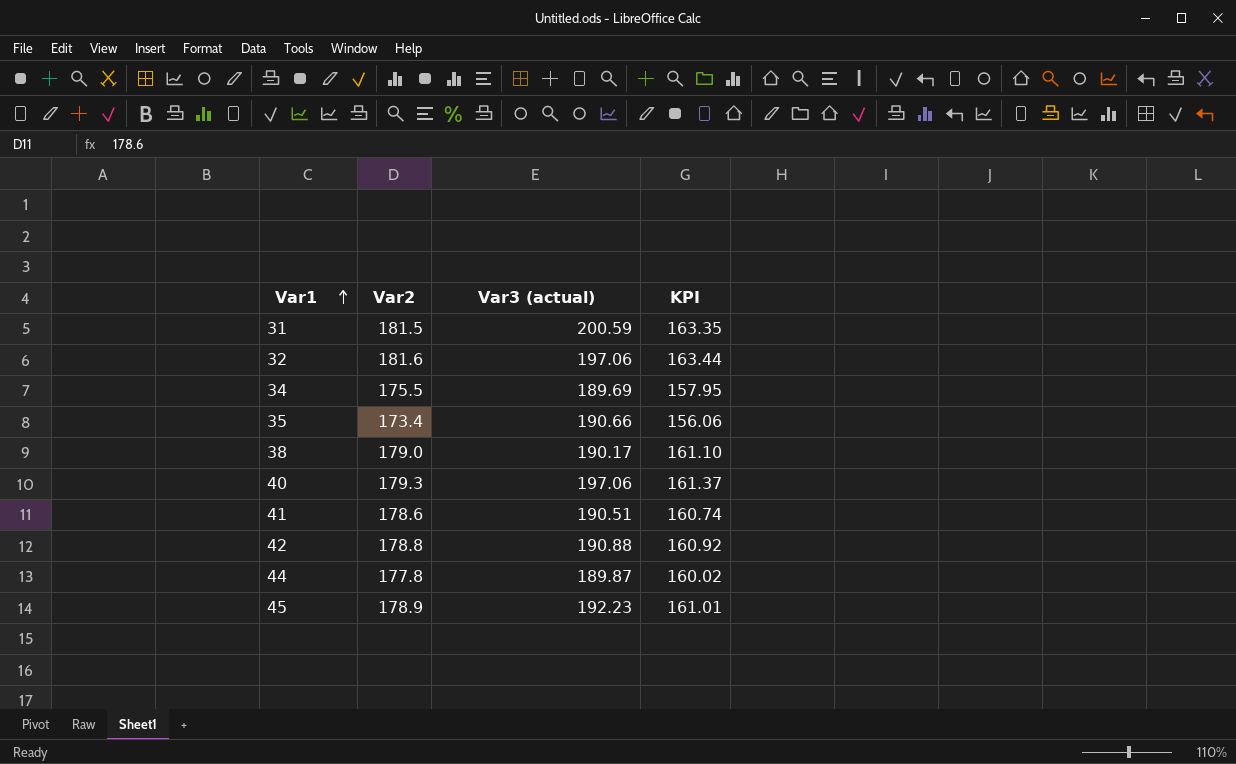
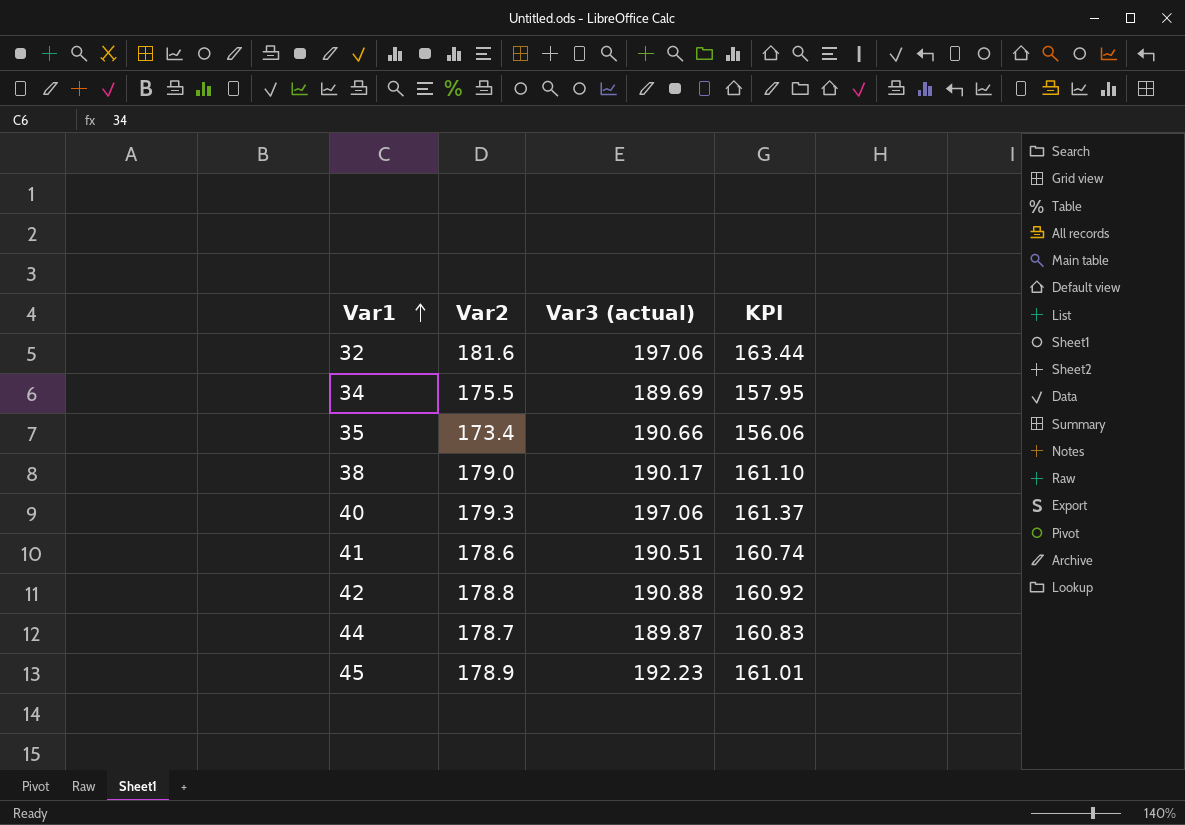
row 31: 181.5 | 200.59 | 163.35 -> none
44 | Var2: 177.8 -> 178.7
44 | KPI: 160.02 -> 160.83

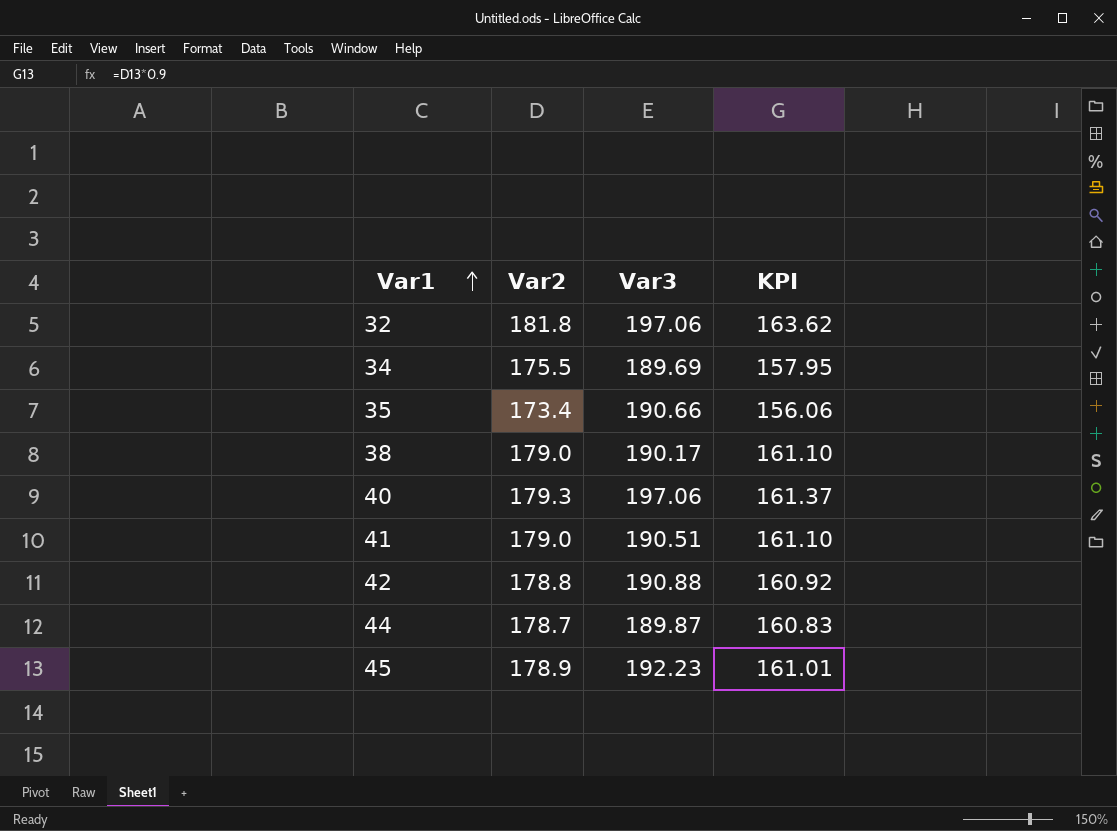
column name: Var3 (actual) -> Var3
32 | Var2: 181.6 -> 181.8
32 | KPI: 163.44 -> 163.62
41 | Var2: 178.6 -> 179.0
41 | KPI: 160.74 -> 161.10

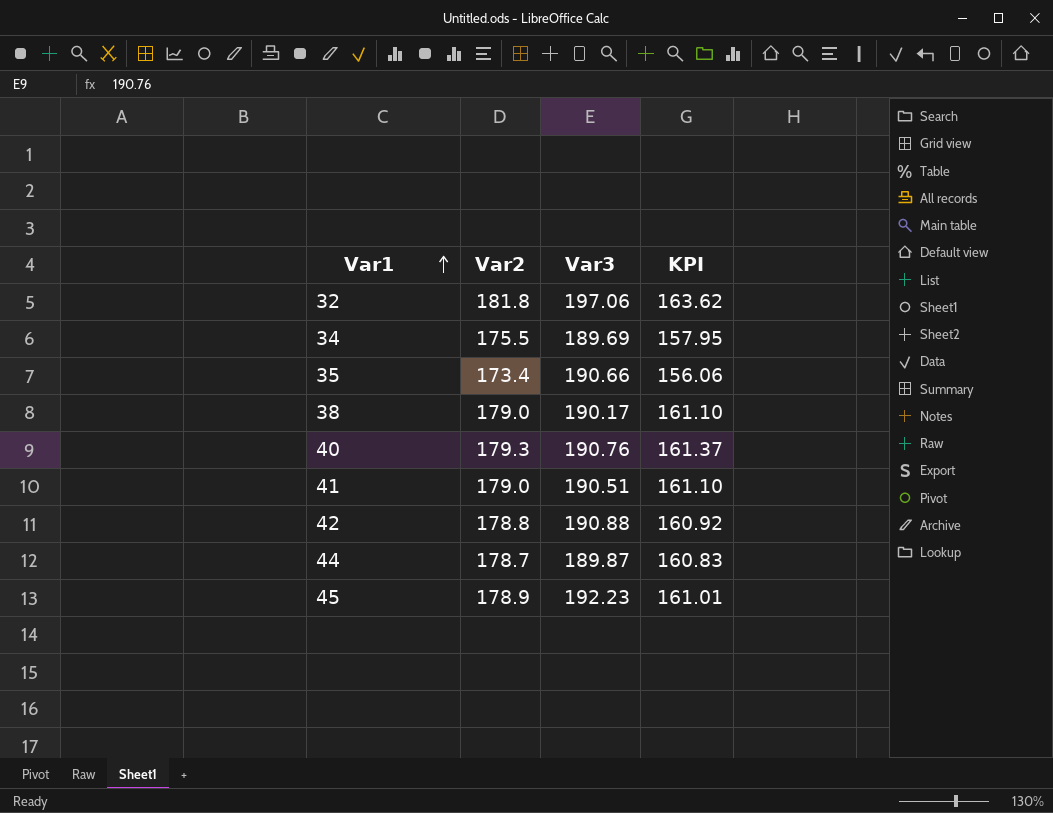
40 | Var3: 197.06 -> 190.76

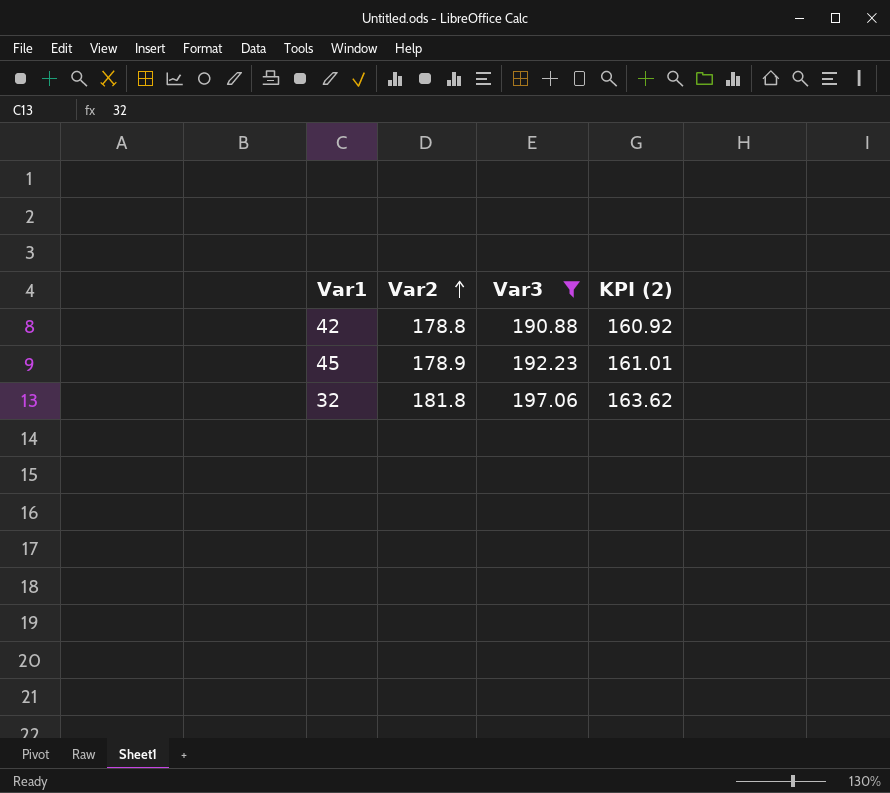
filter: none -> Var3 >= 190.88
row order: Var1 ascending -> Var2 ascending
column name: KPI -> KPI (2)

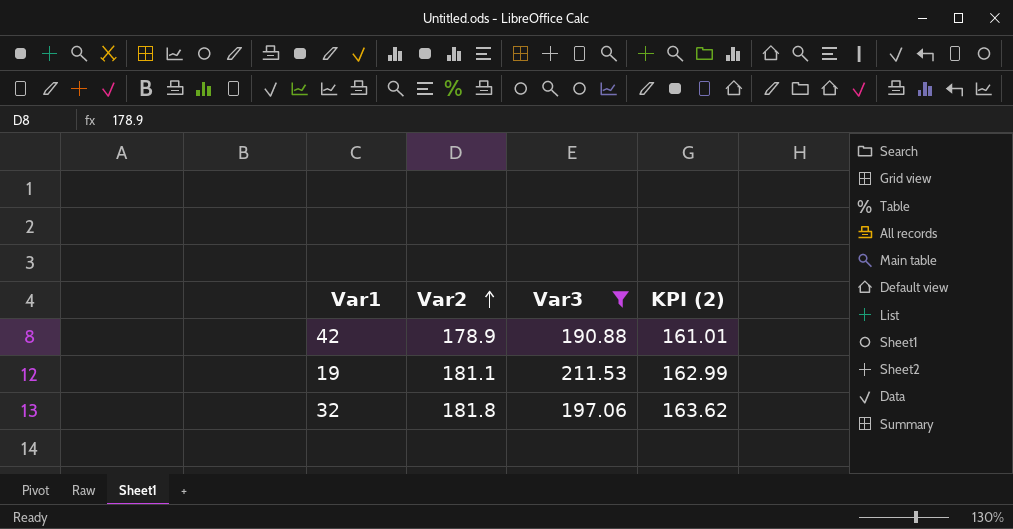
row 45: 178.9 | 192.23 | 161.01 -> none
42 | Var2: 178.8 -> 178.9
42 | KPI (2): 160.92 -> 161.01
row 19: none -> 181.1 | 211.53 | 162.99

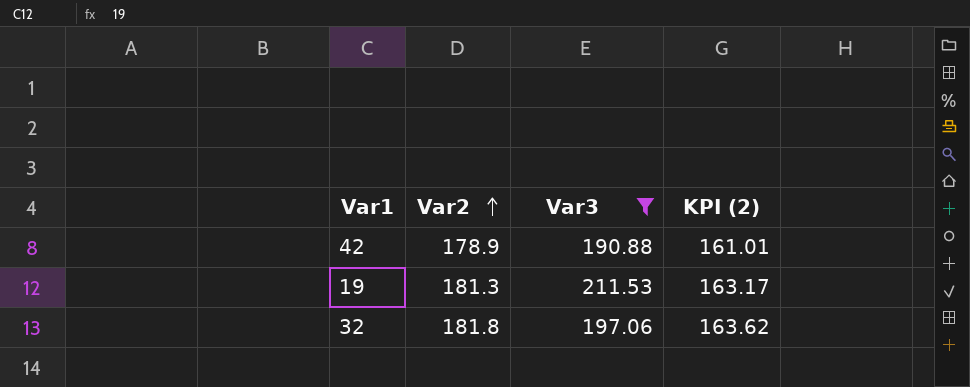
19 | Var2: 181.1 -> 181.3
19 | KPI (2): 162.99 -> 163.17

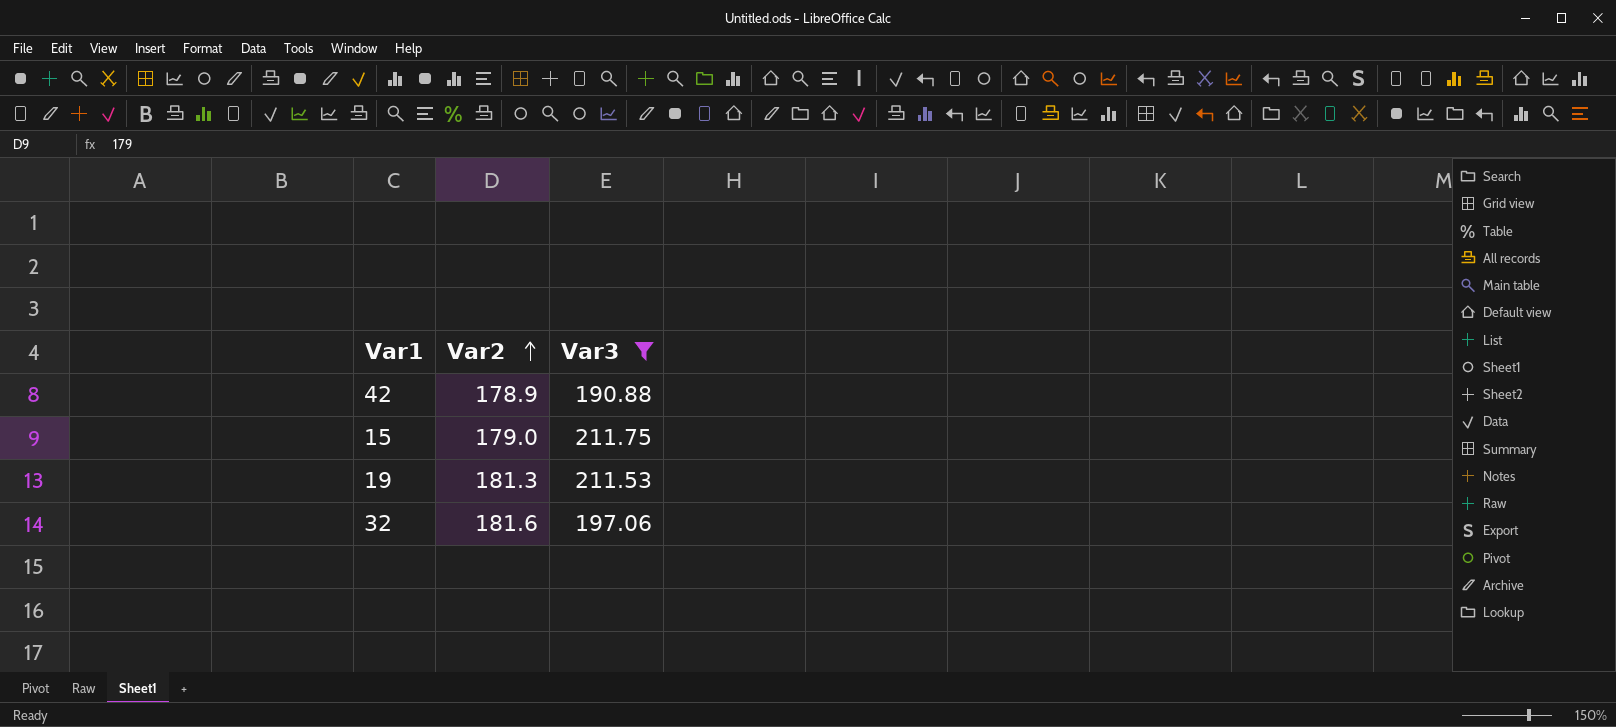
column KPI (2) | formula: [Var2] * 0.9 -> none
row 15: none -> 179.0 | 211.75
32 | Var2: 181.8 -> 181.6

